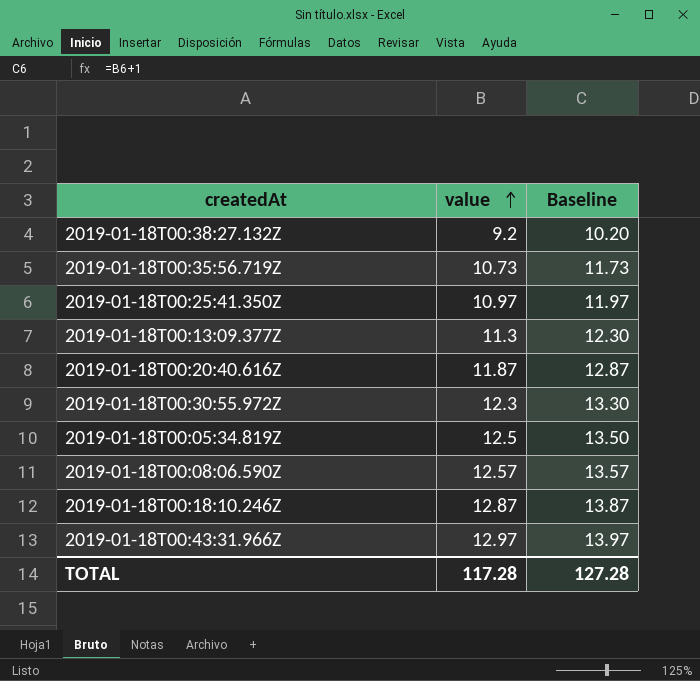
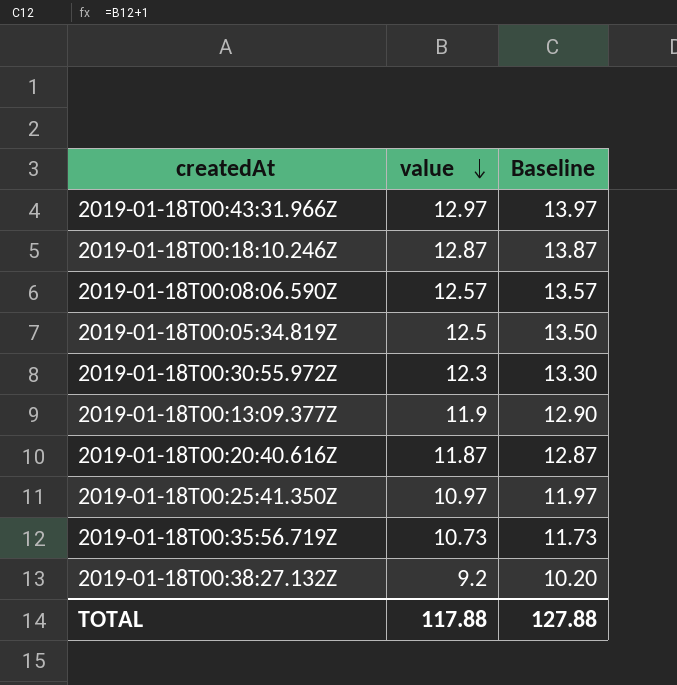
row order: value ascending -> value descending
2019-01-18T00:13:09.377Z | value: 11.3 -> 11.9
2019-01-18T00:13:09.377Z | Baseline: 12.30 -> 12.90
TOTAL | value: 117.28 -> 117.88
TOTAL | Baseline: 127.28 -> 127.88

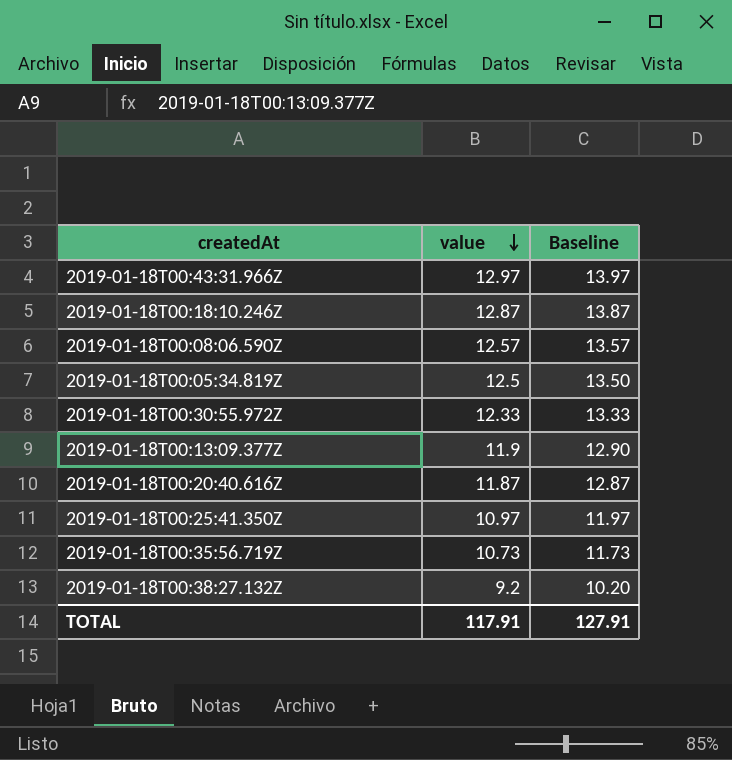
2019-01-18T00:30:55.972Z | value: 12.3 -> 12.33
2019-01-18T00:30:55.972Z | Baseline: 13.30 -> 13.33
TOTAL | value: 117.88 -> 117.91
TOTAL | Baseline: 127.88 -> 127.91

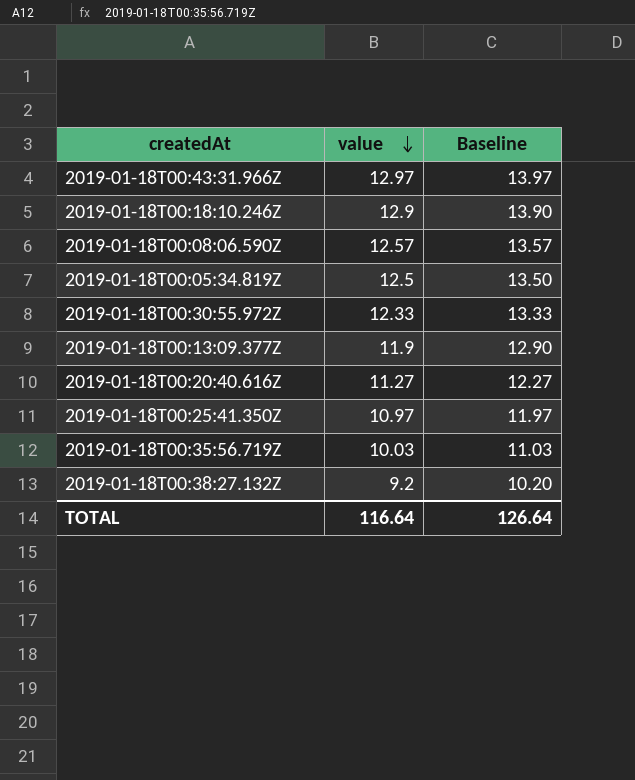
2019-01-18T00:18:10.246Z | value: 12.87 -> 12.9
2019-01-18T00:18:10.246Z | Baseline: 13.87 -> 13.90
2019-01-18T00:20:40.616Z | value: 11.87 -> 11.27
2019-01-18T00:20:40.616Z | Baseline: 12.87 -> 12.27
2019-01-18T00:35:56.719Z | value: 10.73 -> 10.03
2019-01-18T00:35:56.719Z | Baseline: 11.73 -> 11.03
TOTAL | value: 117.91 -> 116.64
TOTAL | Baseline: 127.91 -> 126.64

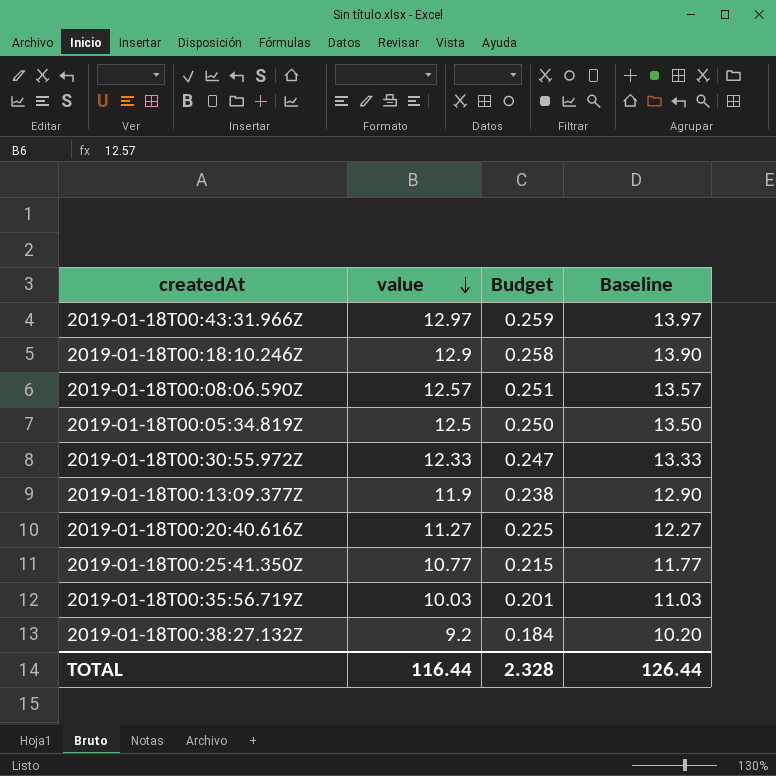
column Budget | formula: none -> [value] * 0.02
2019-01-18T00:25:41.350Z | value: 10.97 -> 10.77
2019-01-18T00:25:41.350Z | Baseline: 11.97 -> 11.77
TOTAL | value: 116.64 -> 116.44
TOTAL | Baseline: 126.64 -> 126.44

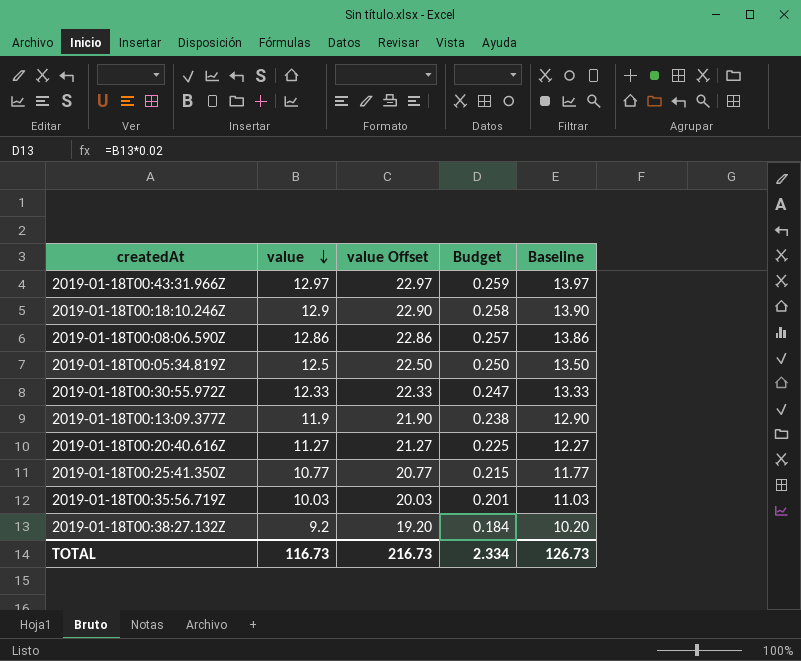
column value Offset | formula: none -> [value] + 10
2019-01-18T00:08:06.590Z | value: 12.57 -> 12.86
2019-01-18T00:08:06.590Z | Budget: 0.251 -> 0.257
2019-01-18T00:08:06.590Z | Baseline: 13.57 -> 13.86
TOTAL | value: 116.44 -> 116.73
TOTAL | Budget: 2.328 -> 2.334
TOTAL | Baseline: 126.44 -> 126.73

